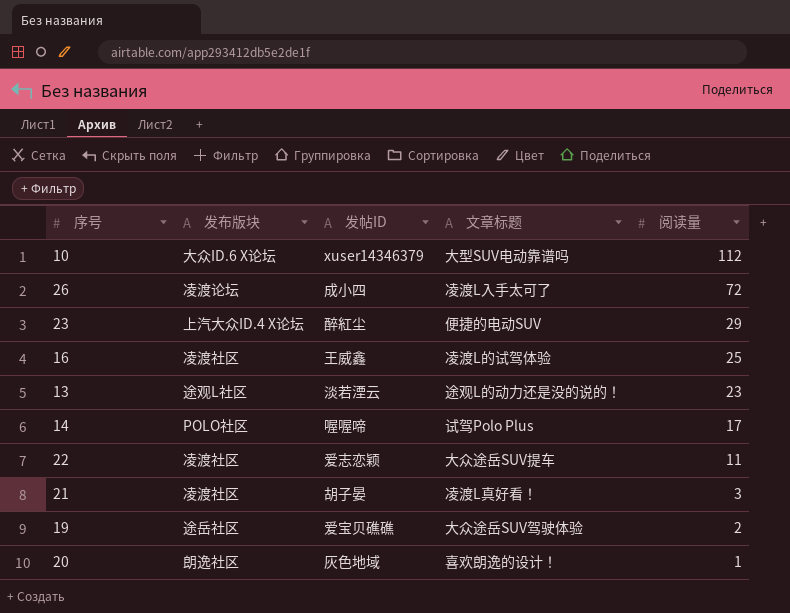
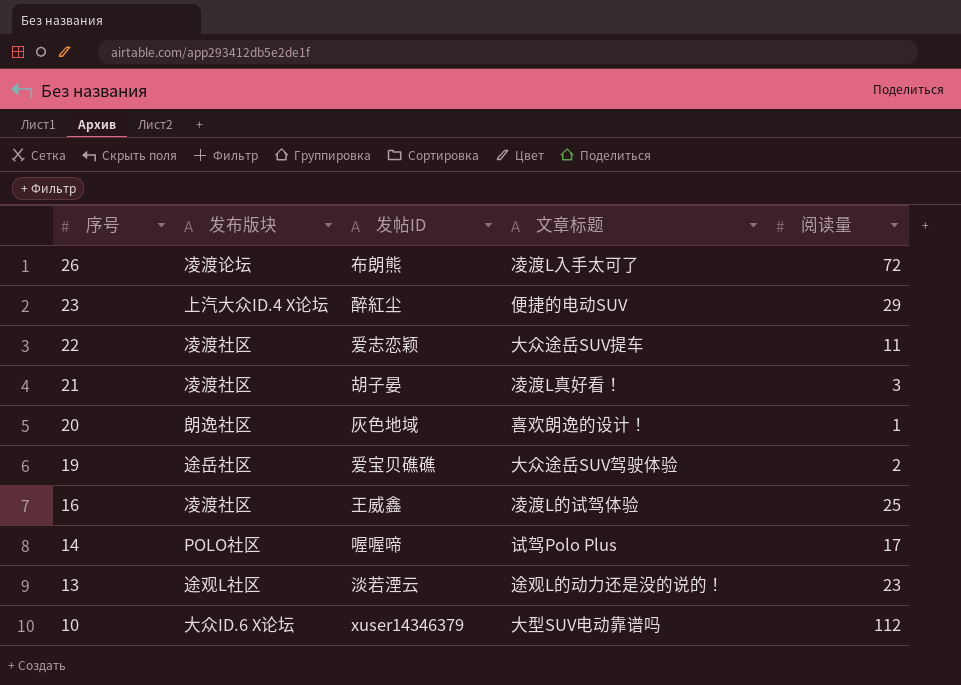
row order: 阅读量 descending -> 序号 descending
26 | 发帖ID: 成小四 -> 布朗熊

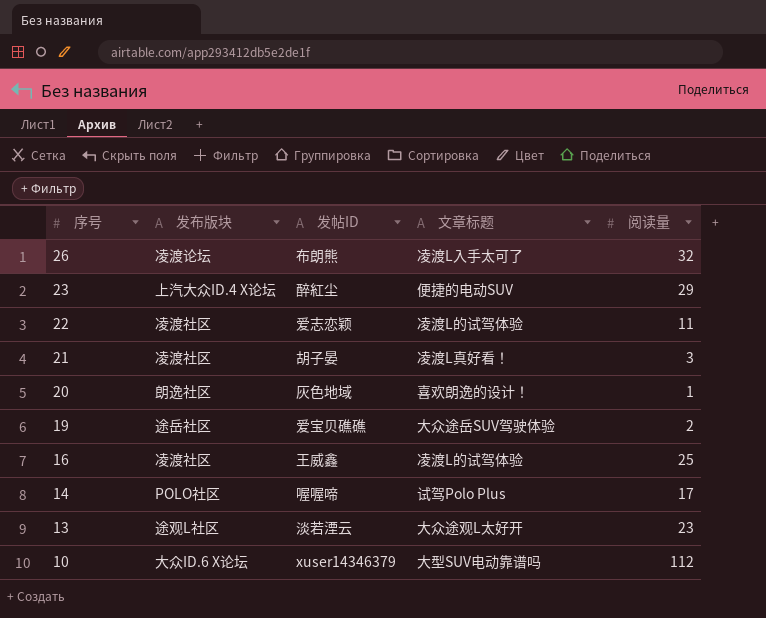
26 | 阅读量: 72 -> 32
22 | 文章标题: 大众途岳SUV提车 -> 凌渡L的试驾体验
13 | 文章标题: 途观L的动力还是没的说的！ -> 大众途观L太好开

